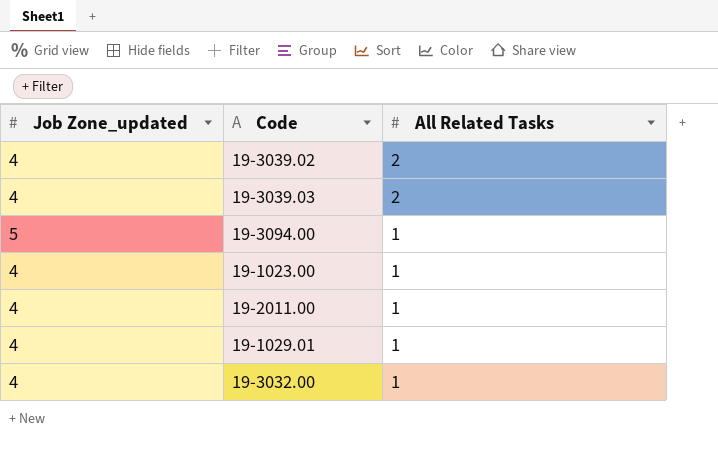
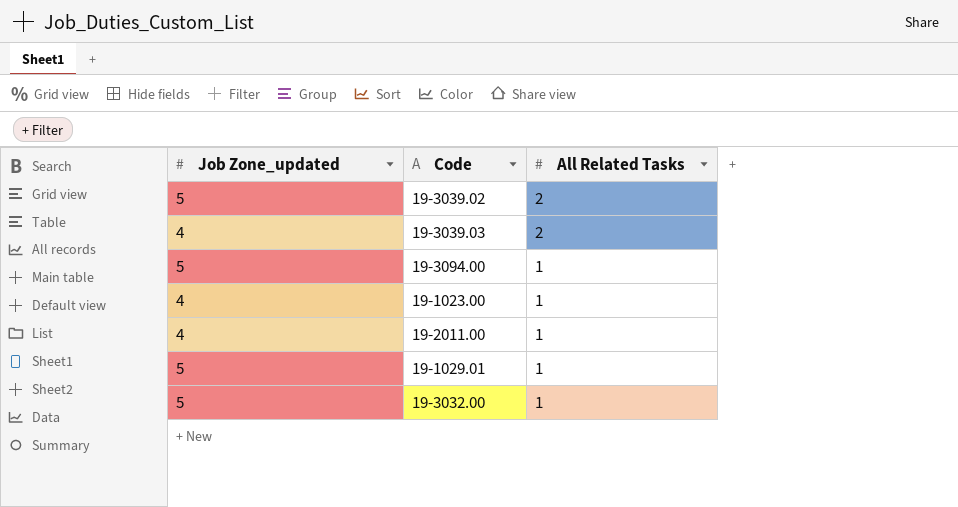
19-3039.02 | Job Zone_updated: 4 -> 5
19-1029.01 | Job Zone_updated: 4 -> 5
19-3032.00 | Job Zone_updated: 4 -> 5

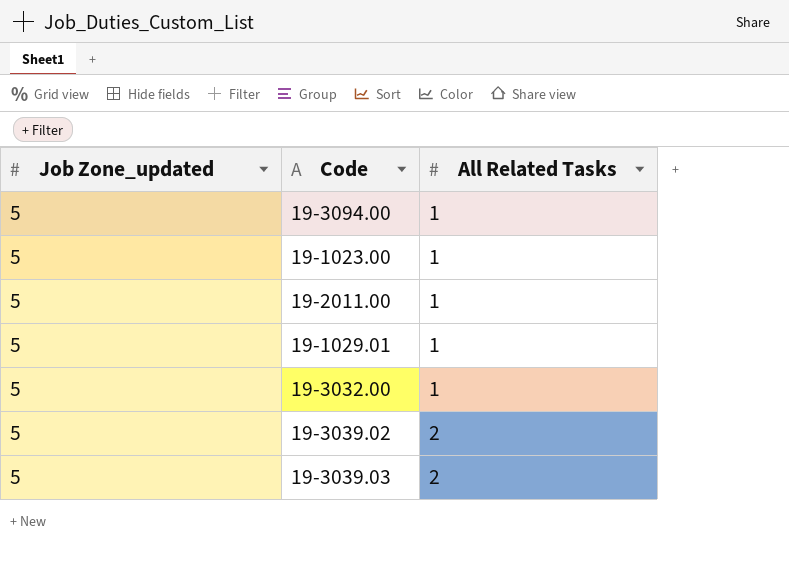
row order: All Related Tasks descending -> All Related Tasks ascending
19-1023.00 | Job Zone_updated: 4 -> 5
19-2011.00 | Job Zone_updated: 4 -> 5
19-3039.03 | Job Zone_updated: 4 -> 5

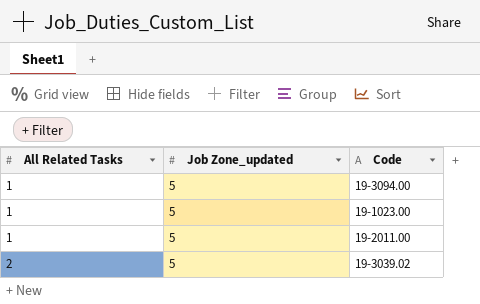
column All Related Tasks | position: 3 -> 1
row 19-1029.01: 5 | 1 -> none
row 19-3032.00: 5 | 1 -> none
row 19-3039.03: 5 | 2 -> none

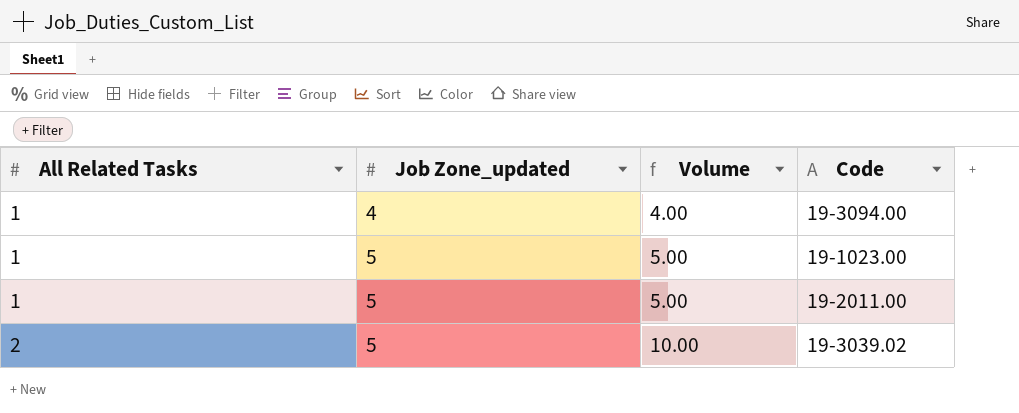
column Volume | formula: none -> [All Related Tasks] * [Job Zone_updated]
19-3094.00 | Job Zone_updated: 5 -> 4

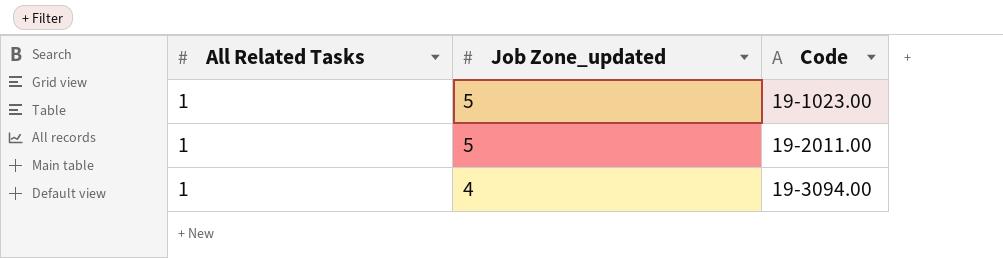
row order: All Related Tasks ascending -> Job Zone_updated descending
column Volume | formula: [All Related Tasks] * [Job Zone_updated] -> none
row 19-3039.02: 2 | 5 | 10.00 -> none

